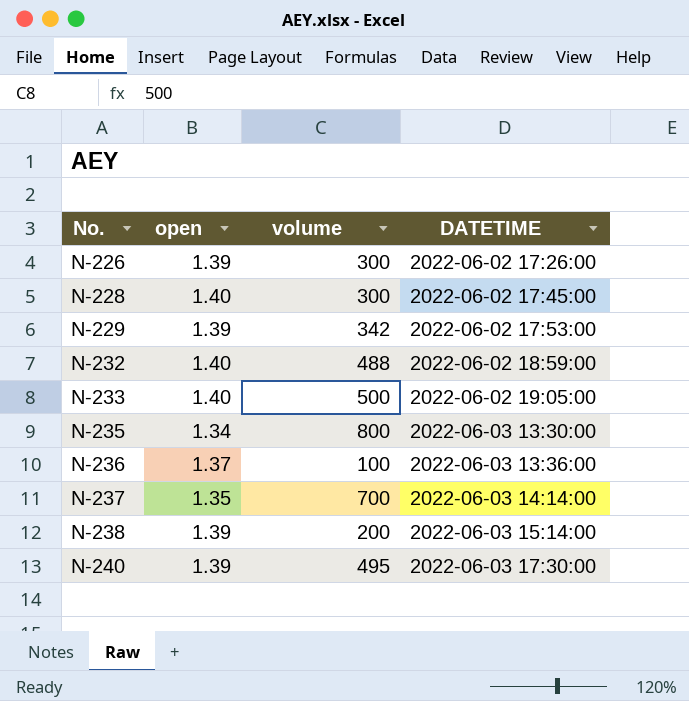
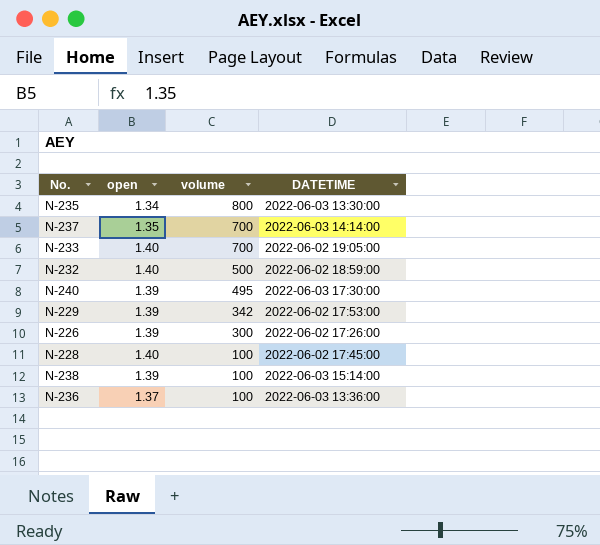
row order: No. ascending -> volume descending
N-233 | volume: 500 -> 700
N-232 | volume: 488 -> 500
N-228 | volume: 300 -> 100
N-238 | volume: 200 -> 100

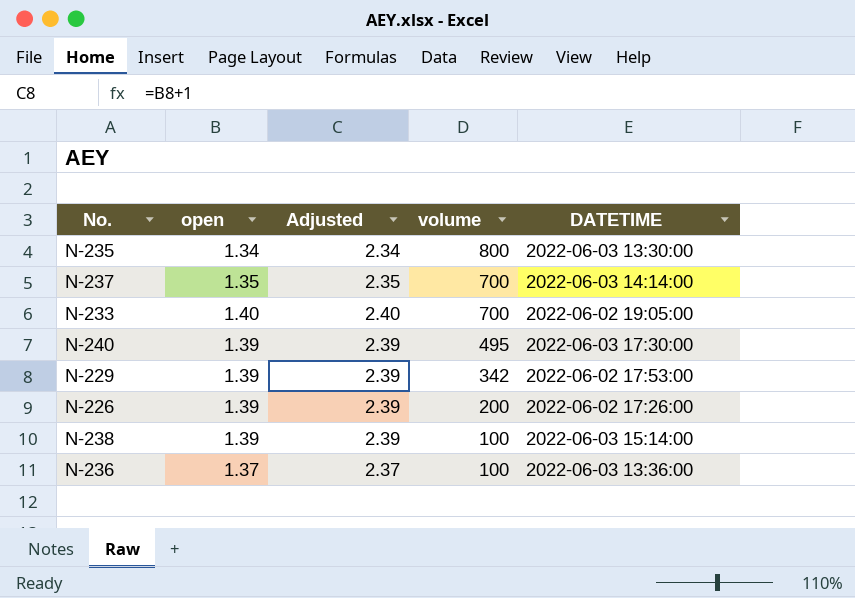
column Adjusted | formula: none -> [open] + 1
row N-232: 1.40 | 500 | 2022-06-02 18:59:00 -> none
row N-228: 1.40 | 100 | 2022-06-02 17:45:00 -> none
N-226 | volume: 300 -> 200

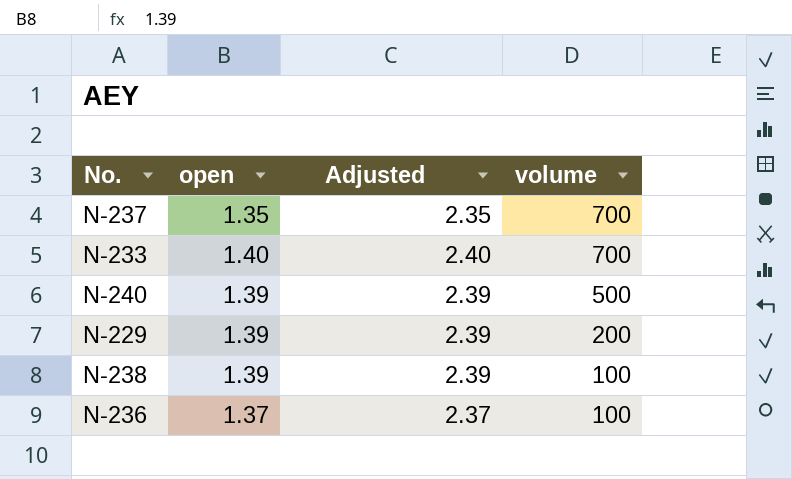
column DATETIME | position: 5 -> none
row N-235: 1.34 | 2.34 | 800 | 2022-06-03 13:30:00 -> none
row N-226: 1.39 | 2.39 | 200 | 2022-06-02 17:26:00 -> none
N-240 | volume: 495 -> 500
N-229 | volume: 342 -> 200

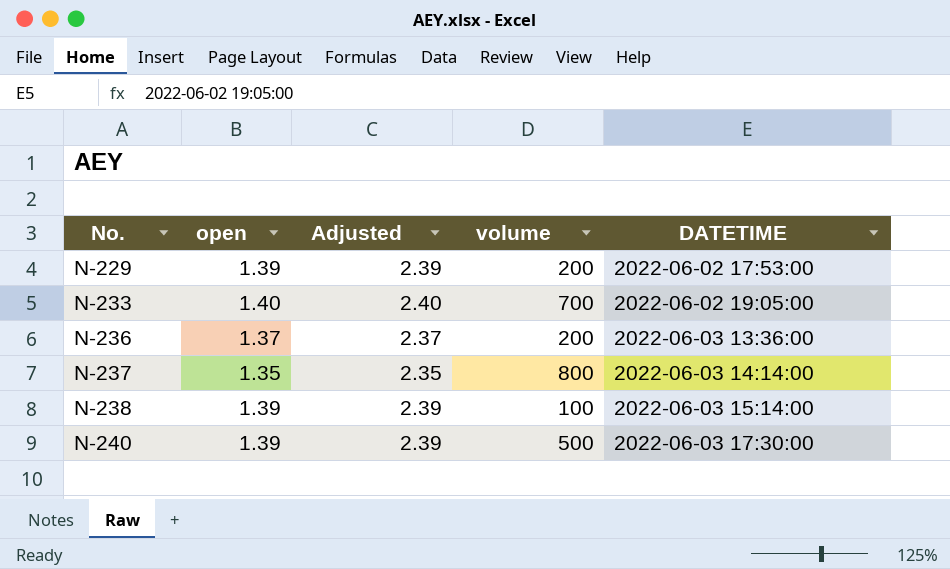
row order: volume descending -> No. ascending
column DATETIME | position: none -> 5
N-236 | volume: 100 -> 200
N-237 | volume: 700 -> 800

